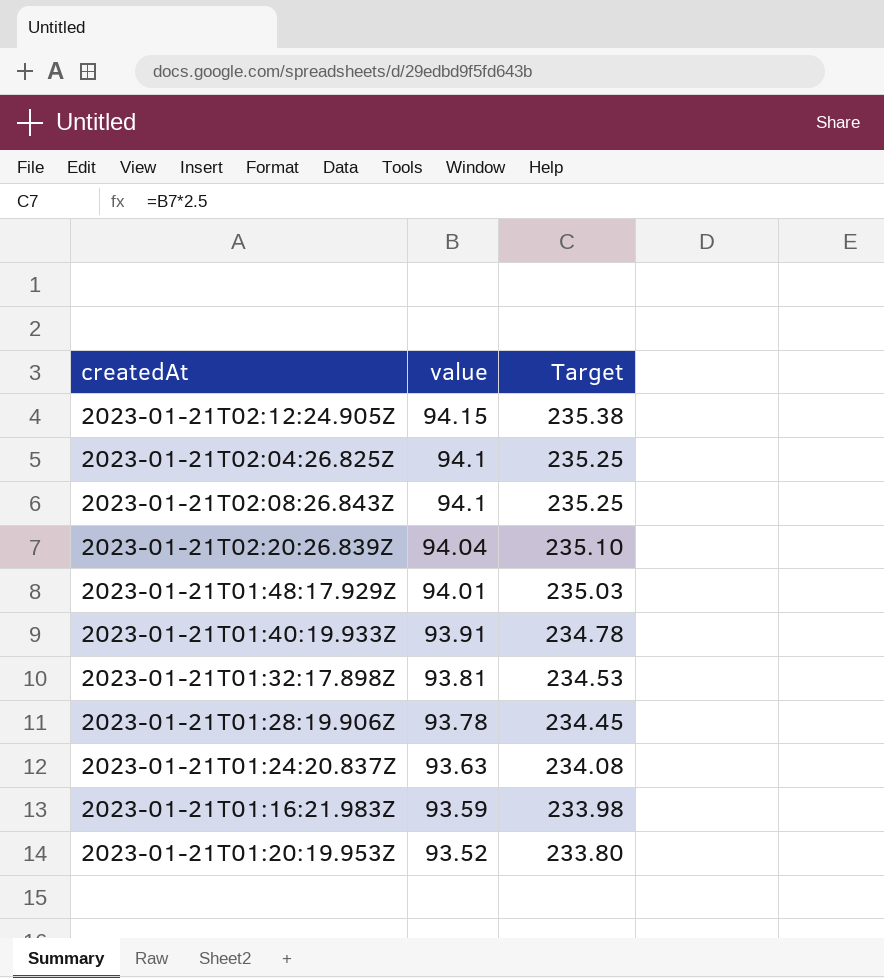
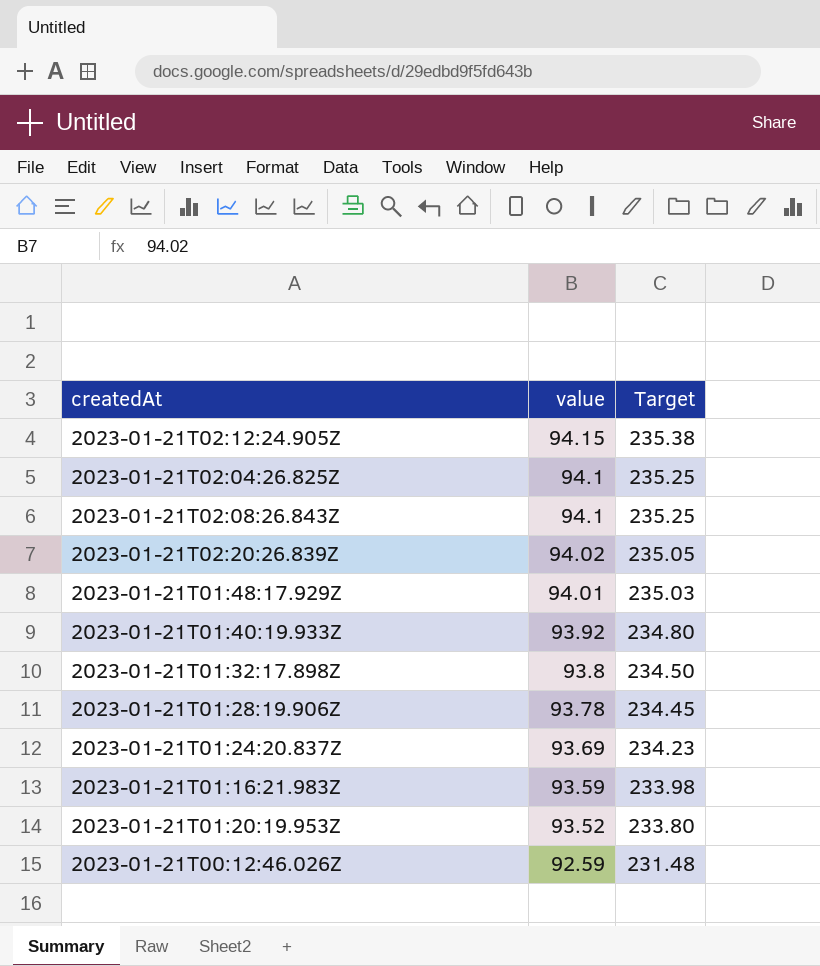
2023-01-21T02:20:26.839Z | value: 94.04 -> 94.02
2023-01-21T02:20:26.839Z | Target: 235.10 -> 235.05
2023-01-21T01:40:19.933Z | value: 93.91 -> 93.92
2023-01-21T01:40:19.933Z | Target: 234.78 -> 234.80
2023-01-21T01:32:17.898Z | value: 93.81 -> 93.8
2023-01-21T01:32:17.898Z | Target: 234.53 -> 234.50
2023-01-21T01:24:20.837Z | value: 93.63 -> 93.69
2023-01-21T01:24:20.837Z | Target: 234.08 -> 234.23
row 2023-01-21T00:12:46.026Z: none -> 92.59 | 231.48

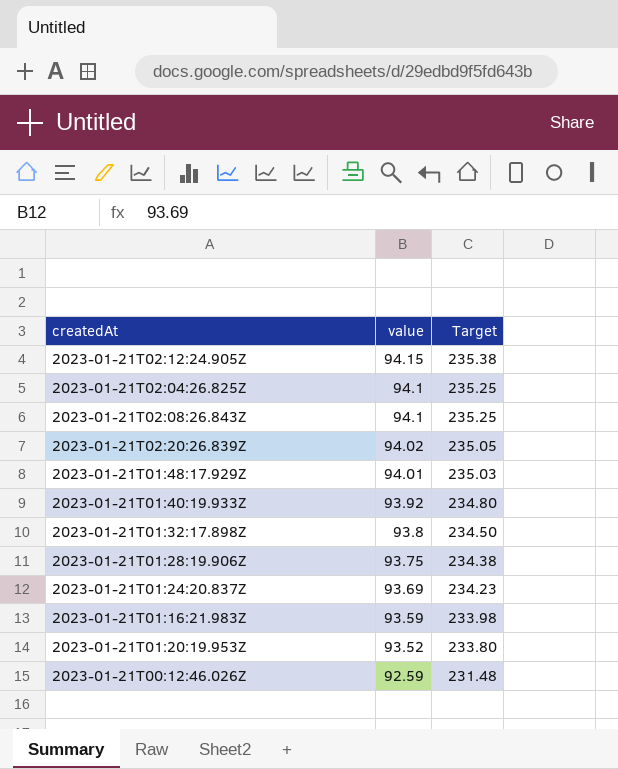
2023-01-21T01:28:19.906Z | value: 93.78 -> 93.75
2023-01-21T01:28:19.906Z | Target: 234.45 -> 234.38

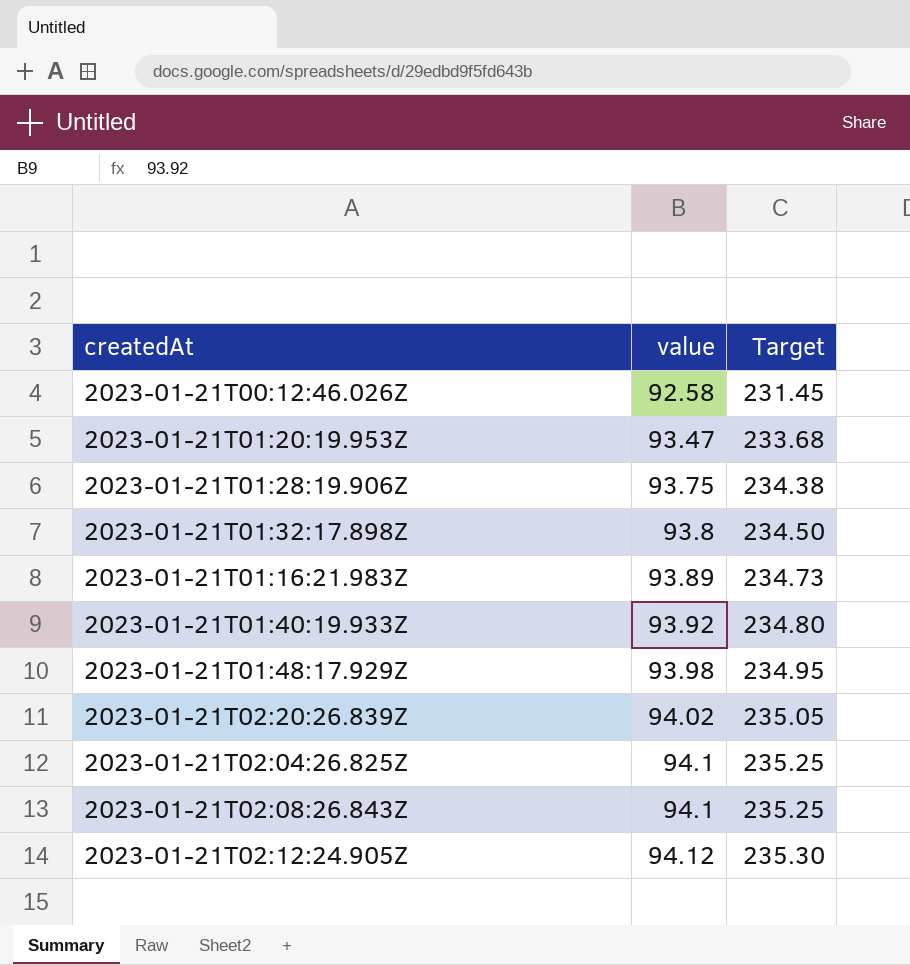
row order: value descending -> value ascending
row 2023-01-21T01:24:20.837Z: 93.69 | 234.23 -> none
2023-01-21T00:12:46.026Z | value: 92.59 -> 92.58
2023-01-21T00:12:46.026Z | Target: 231.48 -> 231.45
2023-01-21T01:20:19.953Z | value: 93.52 -> 93.47
2023-01-21T01:20:19.953Z | Target: 233.80 -> 233.68
2023-01-21T01:16:21.983Z | value: 93.59 -> 93.89
2023-01-21T01:16:21.983Z | Target: 233.98 -> 234.73
2023-01-21T01:48:17.929Z | value: 94.01 -> 93.98
2023-01-21T01:48:17.929Z | Target: 235.03 -> 234.95
2023-01-21T02:12:24.905Z | value: 94.15 -> 94.12
2023-01-21T02:12:24.905Z | Target: 235.38 -> 235.30

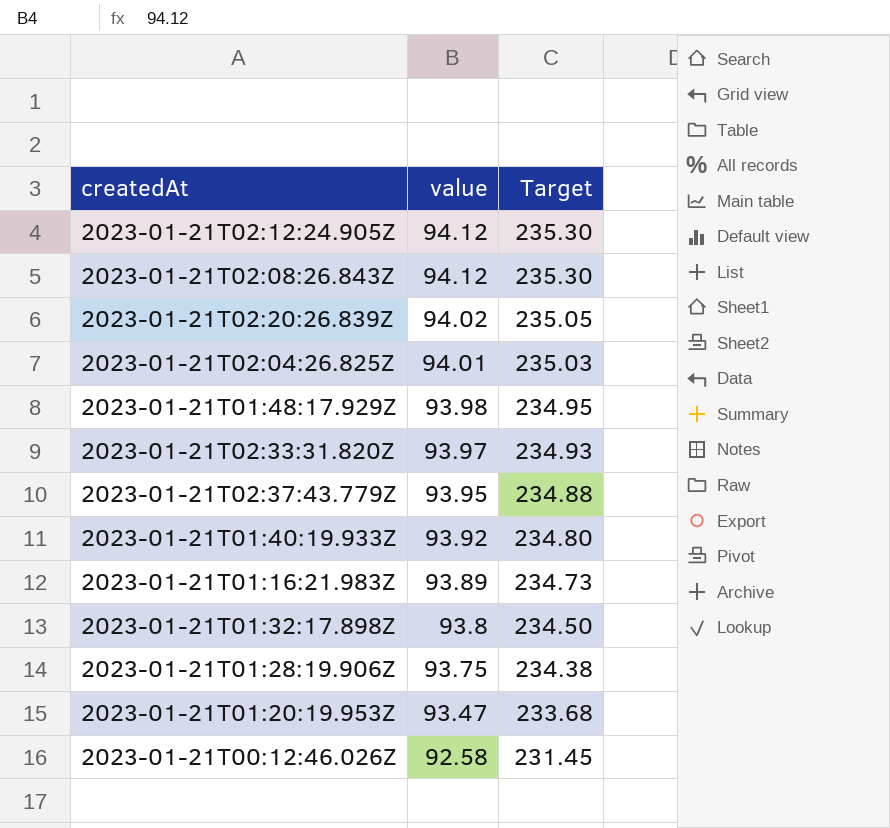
row order: value ascending -> value descending
2023-01-21T02:08:26.843Z | value: 94.1 -> 94.12
2023-01-21T02:08:26.843Z | Target: 235.25 -> 235.30
2023-01-21T02:04:26.825Z | value: 94.1 -> 94.01
2023-01-21T02:04:26.825Z | Target: 235.25 -> 235.03
row 2023-01-21T02:33:31.820Z: none -> 93.97 | 234.93
row 2023-01-21T02:37:43.779Z: none -> 93.95 | 234.88

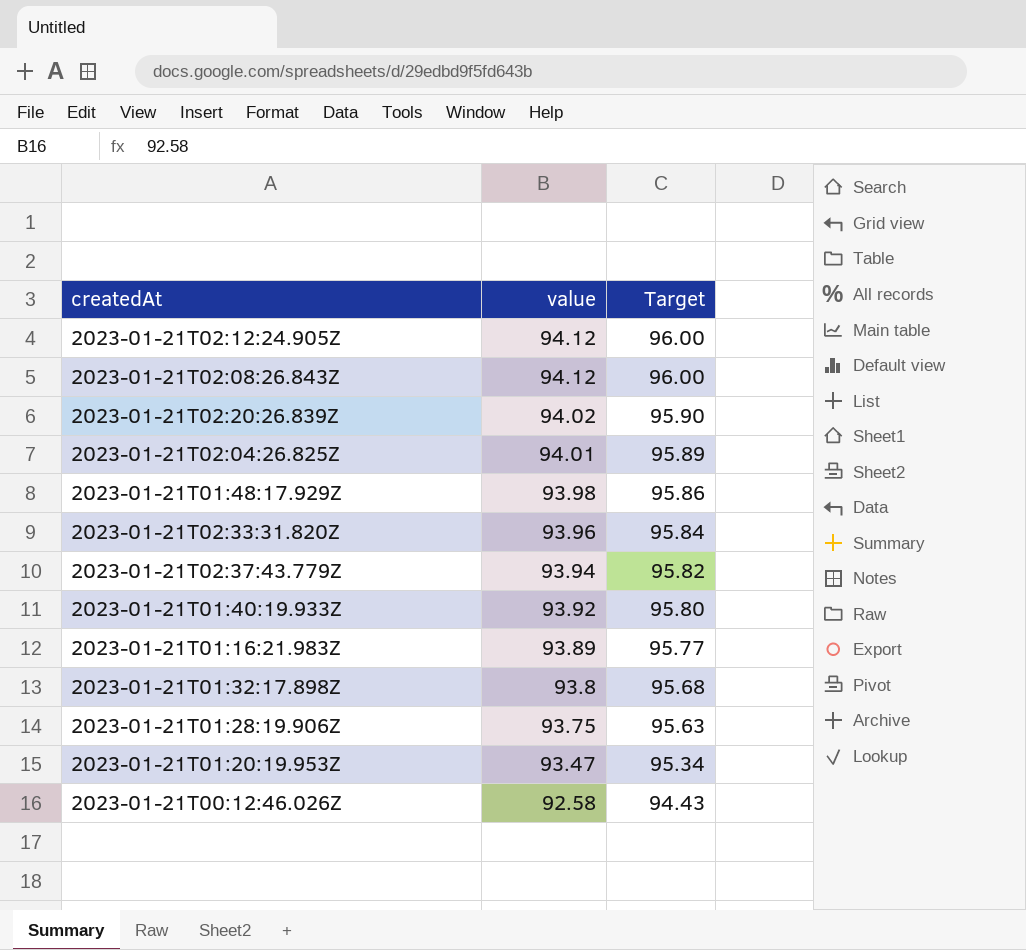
column Target | formula: [value] * 2.5 -> [value] * 1.02
2023-01-21T02:33:31.820Z | value: 93.97 -> 93.96
2023-01-21T02:37:43.779Z | value: 93.95 -> 93.94

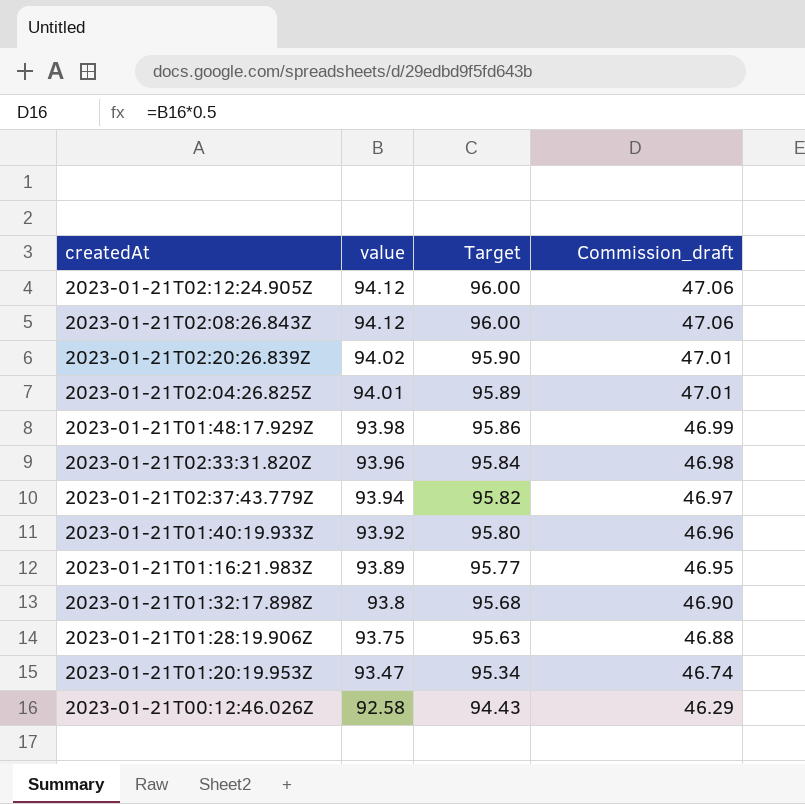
column Commission_draft | formula: none -> [value] * 0.5

